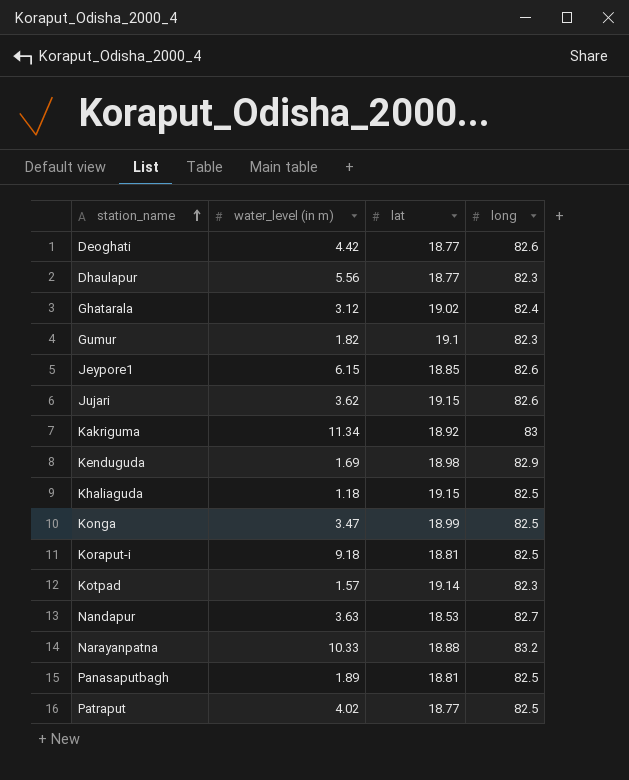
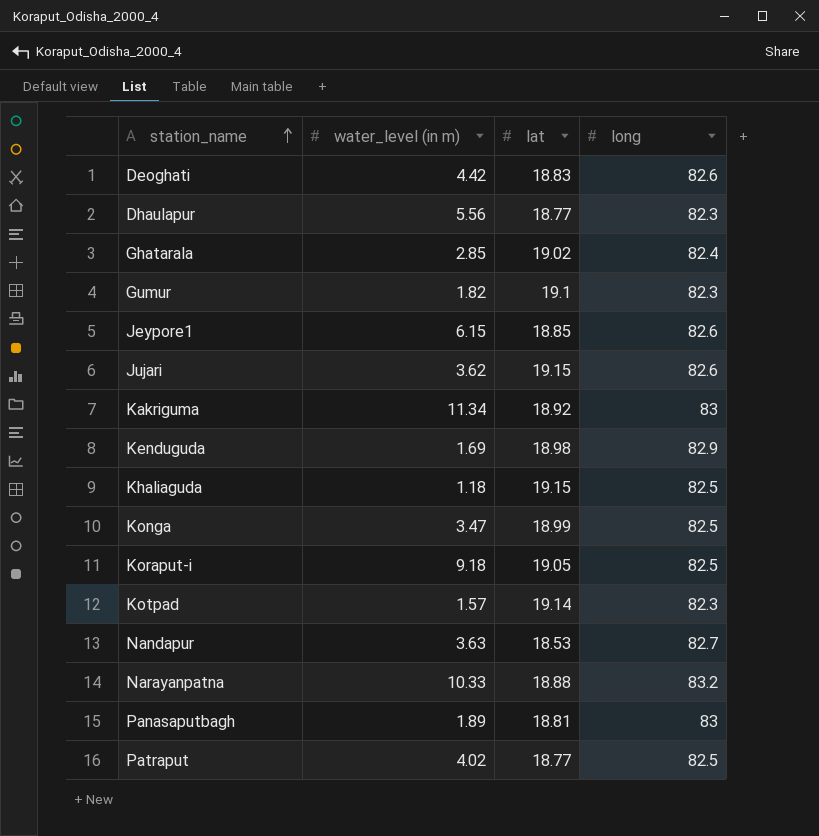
Deoghati | lat: 18.77 -> 18.83
Ghatarala | water_level (in m): 3.12 -> 2.85
Koraput-i | lat: 18.81 -> 19.05
Panasaputbagh | long: 82.5 -> 83

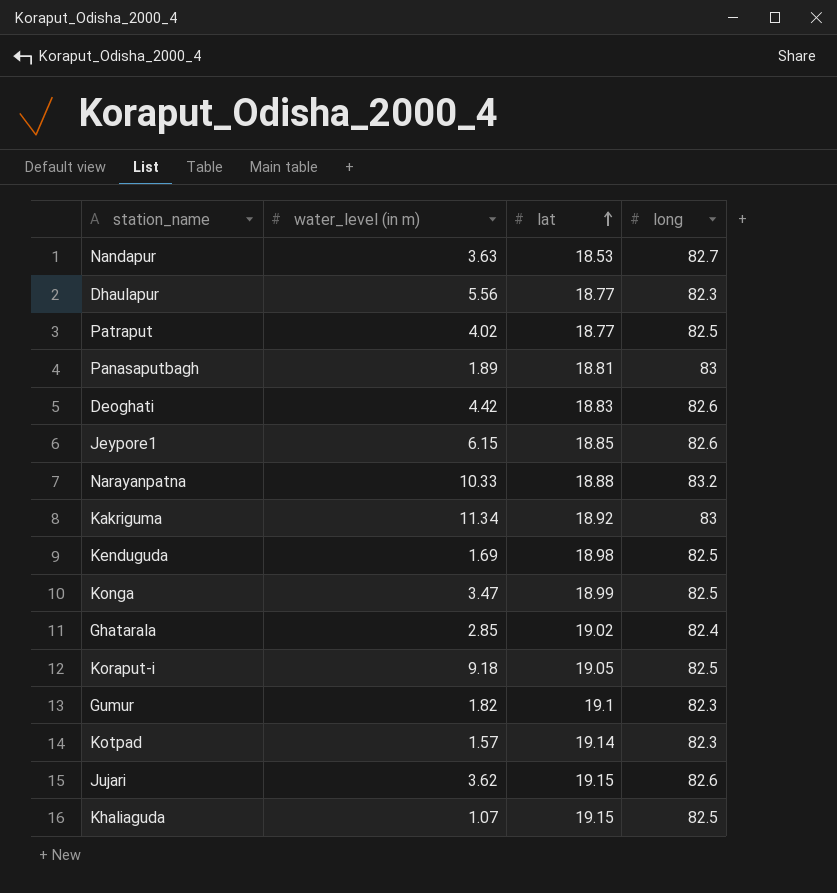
row order: station_name ascending -> lat ascending
Kenduguda | long: 82.9 -> 82.5
Khaliaguda | water_level (in m): 1.18 -> 1.07

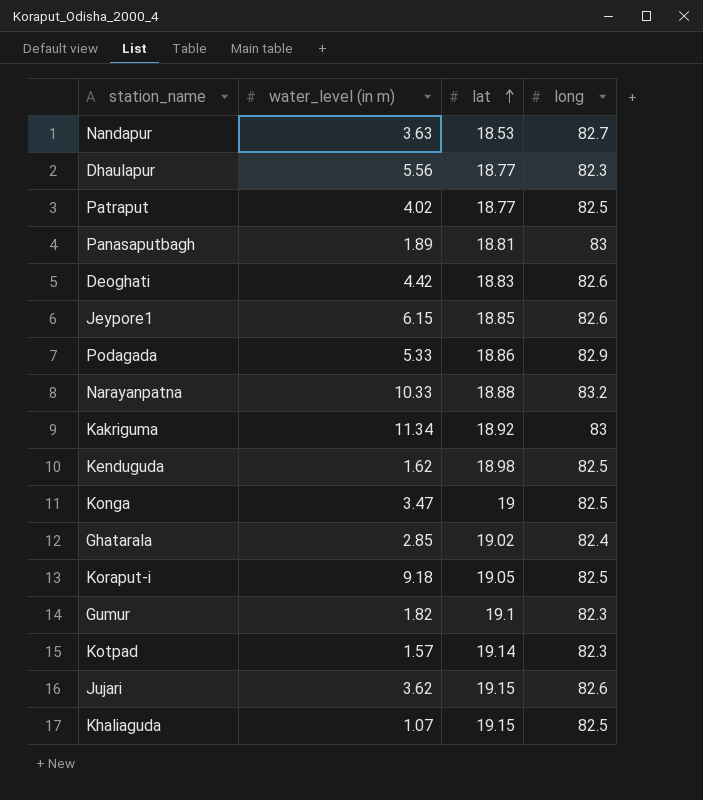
row Podagada: none -> 5.33 | 18.86 | 82.9
Kenduguda | water_level (in m): 1.69 -> 1.62
Konga | lat: 18.99 -> 19

